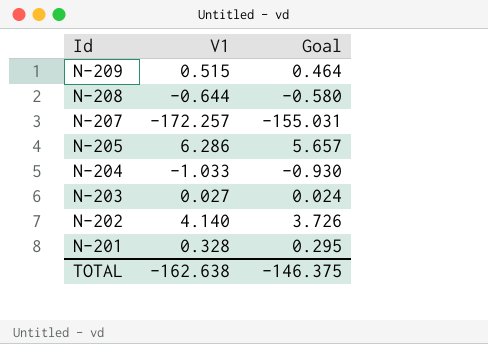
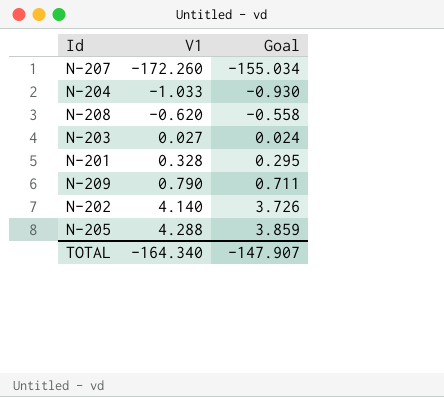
row order: Id descending -> V1 ascending
N-207 | V1: -172.257 -> -172.260
N-207 | Goal: -155.031 -> -155.034
N-208 | V1: -0.644 -> -0.620
N-208 | Goal: -0.580 -> -0.558
N-209 | V1: 0.515 -> 0.790
N-209 | Goal: 0.464 -> 0.711
N-205 | V1: 6.286 -> 4.288
N-205 | Goal: 5.657 -> 3.859
TOTAL | V1: -162.638 -> -164.340
TOTAL | Goal: -146.375 -> -147.907

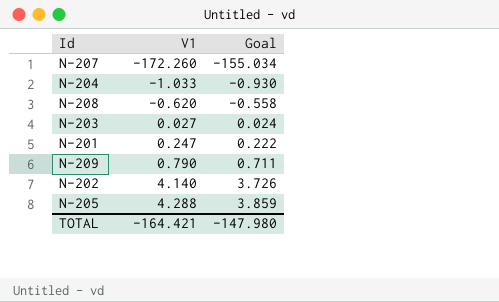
N-201 | V1: 0.328 -> 0.247
N-201 | Goal: 0.295 -> 0.222
TOTAL | V1: -164.340 -> -164.421
TOTAL | Goal: -147.907 -> -147.980

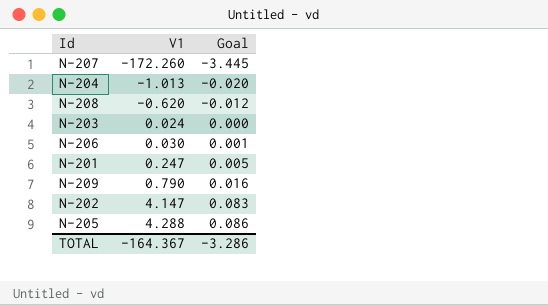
column Goal | formula: [V1] * 0.9 -> [V1] * 0.02
N-204 | V1: -1.033 -> -1.013
N-203 | V1: 0.027 -> 0.024
row N-206: none -> 0.030 | 0.001
N-202 | V1: 4.140 -> 4.147
TOTAL | V1: -164.421 -> -164.367
TOTAL | Goal: -147.980 -> -3.286

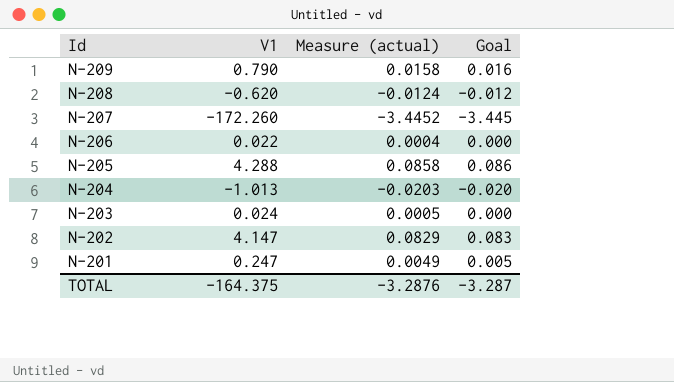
row order: V1 ascending -> Id descending
column Measure (actual) | formula: none -> [V1] * 0.02
N-206 | V1: 0.030 -> 0.022
N-206 | Goal: 0.001 -> 0.000
TOTAL | V1: -164.367 -> -164.375
TOTAL | Goal: -3.286 -> -3.287

